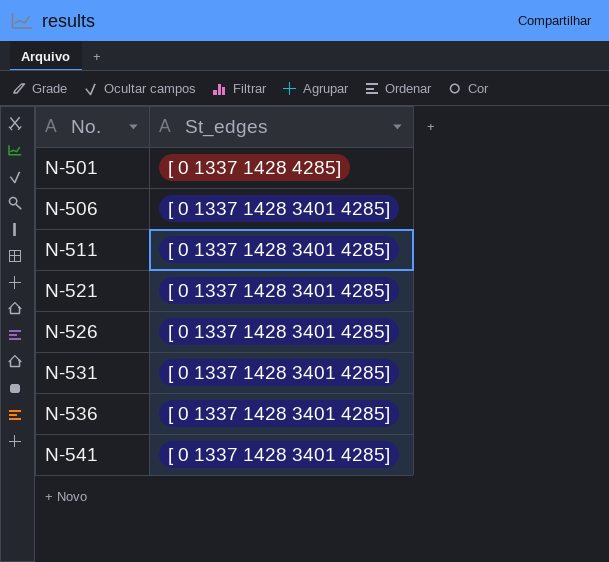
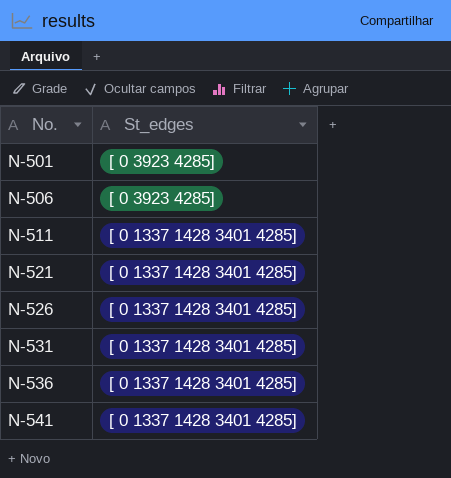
N-501 | St_edges: [ 0 1337 1428 4285] -> [ 0 3923 4285]
N-506 | St_edges: [ 0 1337 1428 3401 4285] -> [ 0 3923 4285]

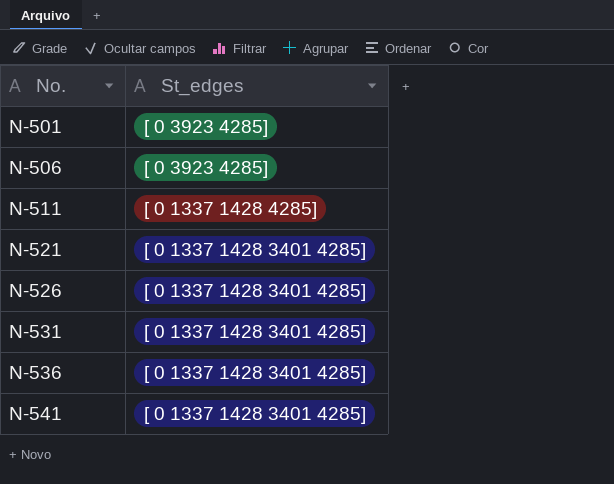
N-511 | St_edges: [ 0 1337 1428 3401 4285] -> [ 0 1337 1428 4285]

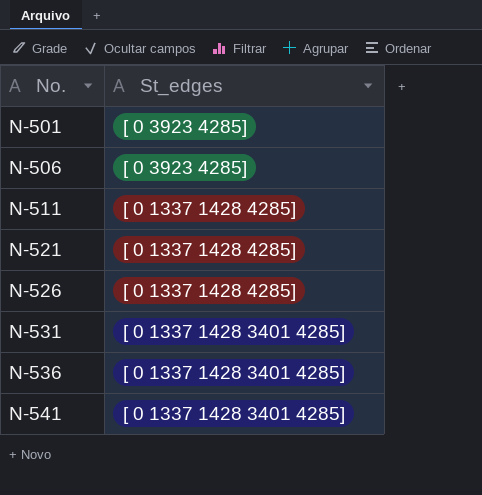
N-521 | St_edges: [ 0 1337 1428 3401 4285] -> [ 0 1337 1428 4285]
N-526 | St_edges: [ 0 1337 1428 3401 4285] -> [ 0 1337 1428 4285]

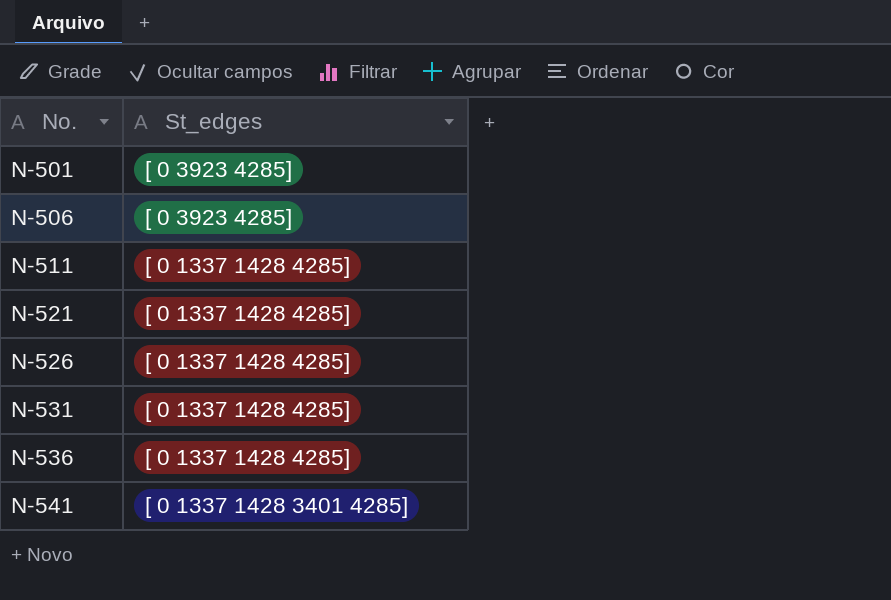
N-531 | St_edges: [ 0 1337 1428 3401 4285] -> [ 0 1337 1428 4285]
N-536 | St_edges: [ 0 1337 1428 3401 4285] -> [ 0 1337 1428 4285]

